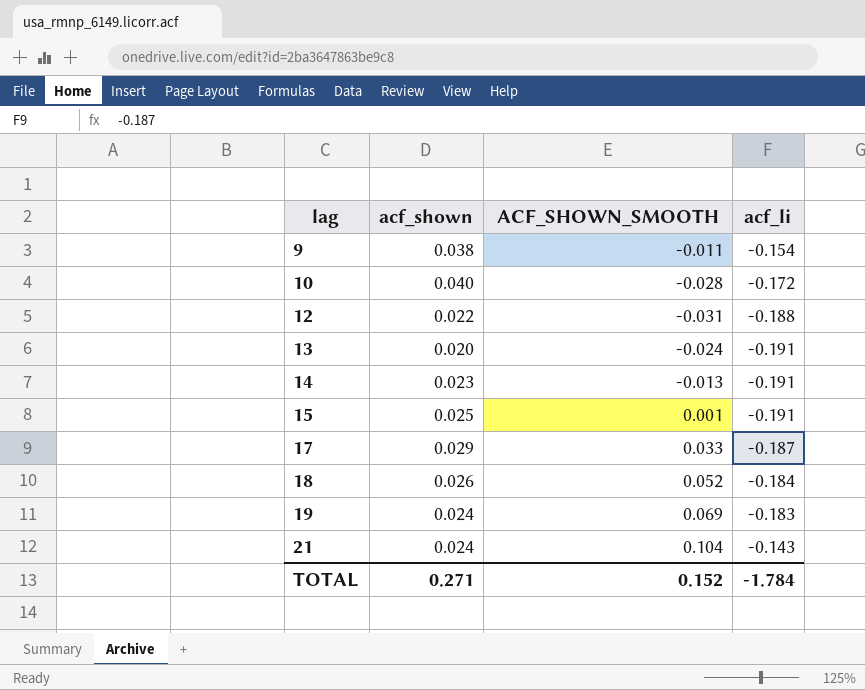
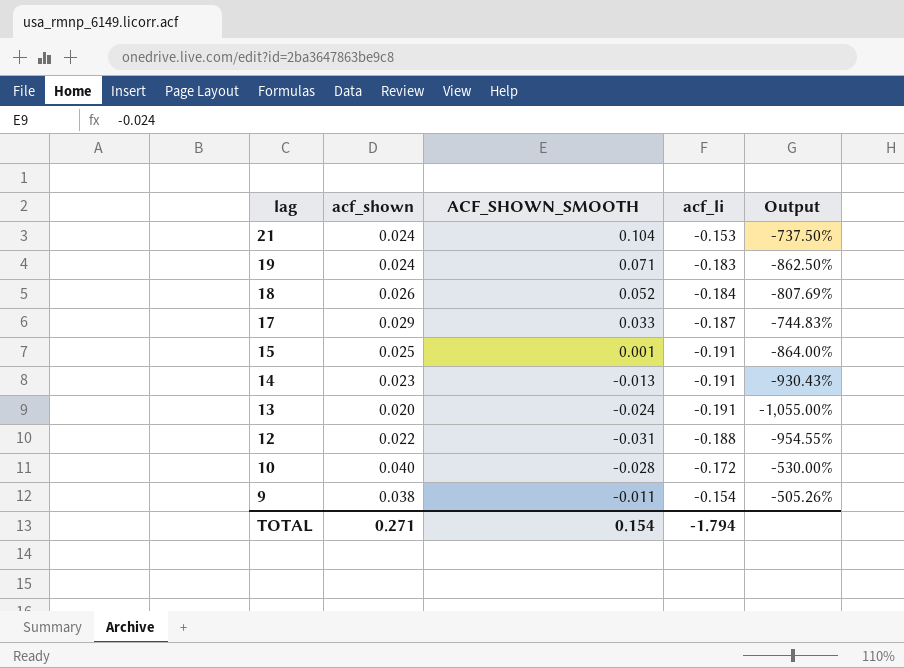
row order: lag ascending -> lag descending
column Output | formula: none -> ([acf_li] - [acf_shown]) / [acf_shown]
21 | acf_li: -0.143 -> -0.153
19 | ACF_SHOWN_SMOOTH: 0.069 -> 0.071
TOTAL | ACF_SHOWN_SMOOTH: 0.152 -> 0.154
TOTAL | acf_li: -1.784 -> -1.794

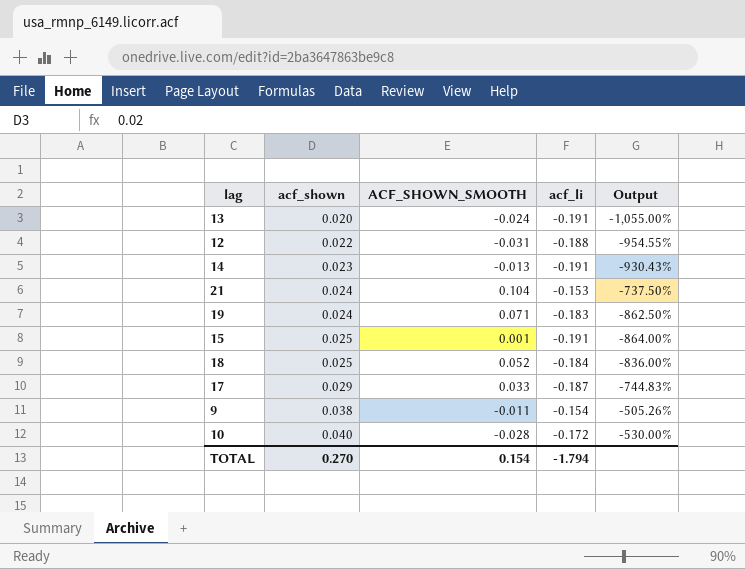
row order: lag descending -> acf_shown ascending
18 | acf_shown: 0.026 -> 0.025
18 | Output: -807.69% -> -836.00%
TOTAL | acf_shown: 0.271 -> 0.270

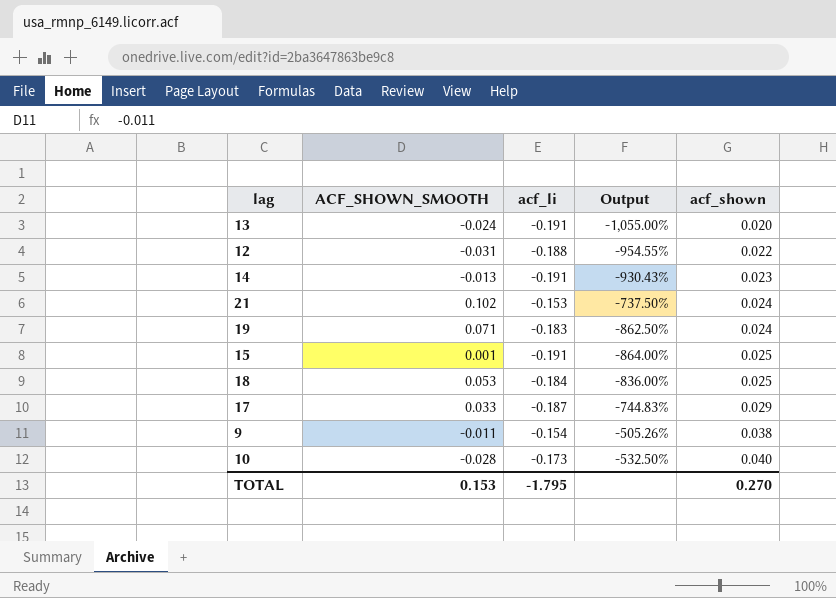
column acf_shown | position: 2 -> 5
21 | ACF_SHOWN_SMOOTH: 0.104 -> 0.102
18 | ACF_SHOWN_SMOOTH: 0.052 -> 0.053
10 | acf_li: -0.172 -> -0.173
10 | Output: -530.00% -> -532.50%
TOTAL | ACF_SHOWN_SMOOTH: 0.154 -> 0.153
TOTAL | acf_li: -1.794 -> -1.795

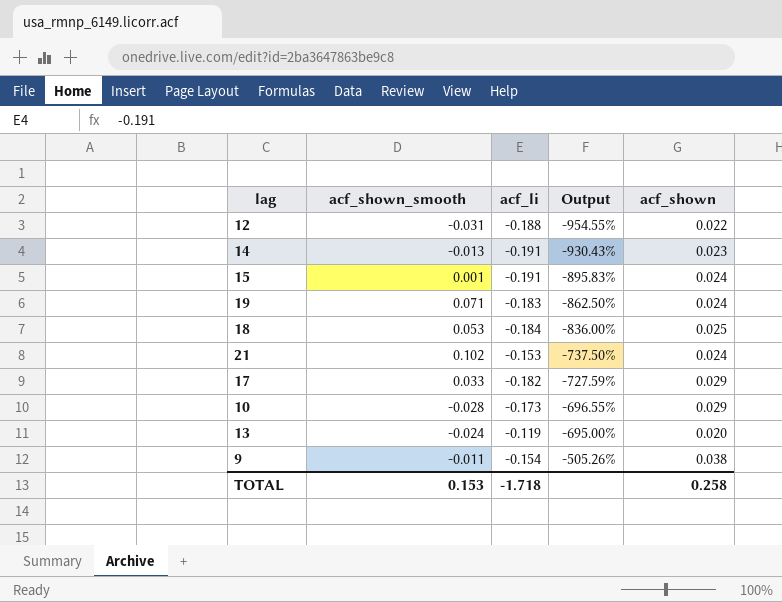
row order: acf_shown ascending -> Output ascending
column name: ACF_SHOWN_SMOOTH -> acf_shown_smooth
15 | Output: -864.00% -> -895.83%
15 | acf_shown: 0.025 -> 0.024
17 | acf_li: -0.187 -> -0.182
17 | Output: -744.83% -> -727.59%
10 | Output: -532.50% -> -696.55%
10 | acf_shown: 0.040 -> 0.029
13 | acf_li: -0.191 -> -0.119
13 | Output: -1,055.00% -> -695.00%
TOTAL | acf_li: -1.795 -> -1.718
TOTAL | acf_shown: 0.270 -> 0.258

